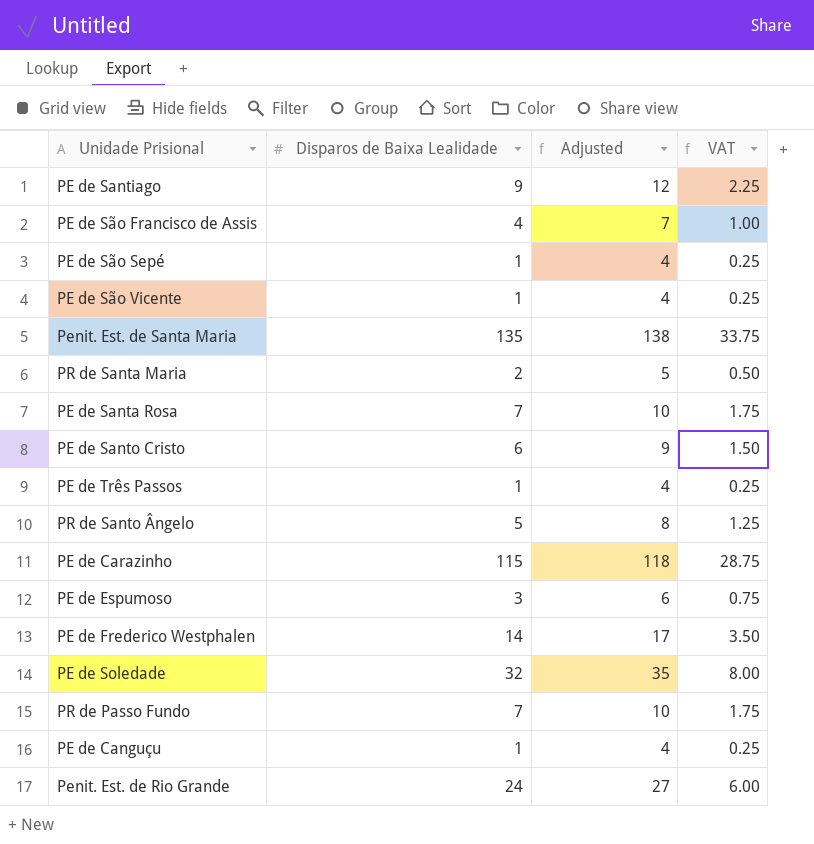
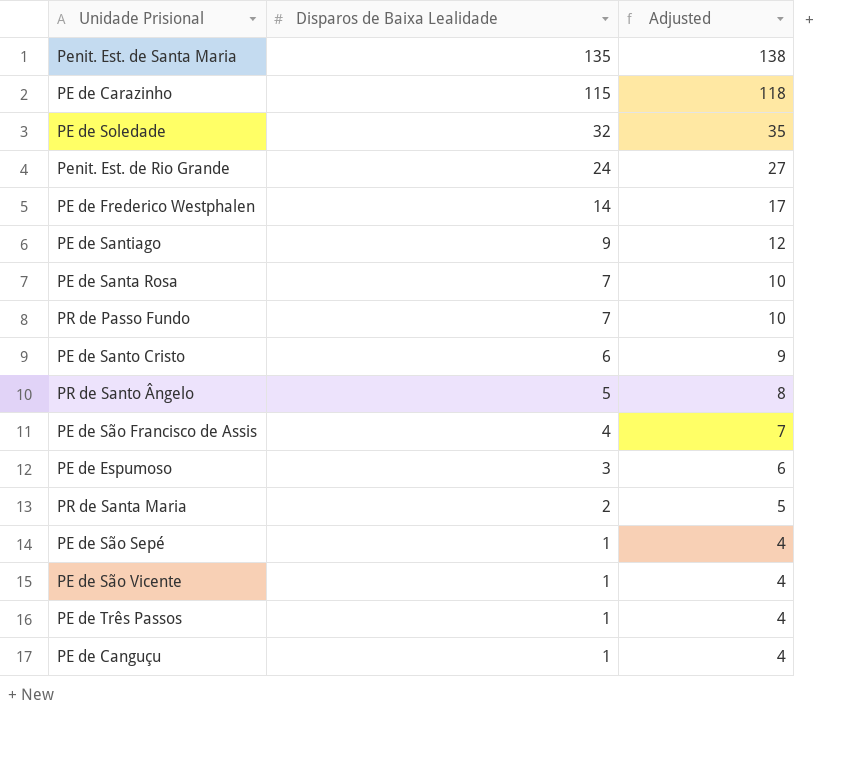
row order: none -> Disparos de Baixa Lealidade descending
column VAT | formula: [Disparos de Baixa Lealidade] * 0.25 -> none

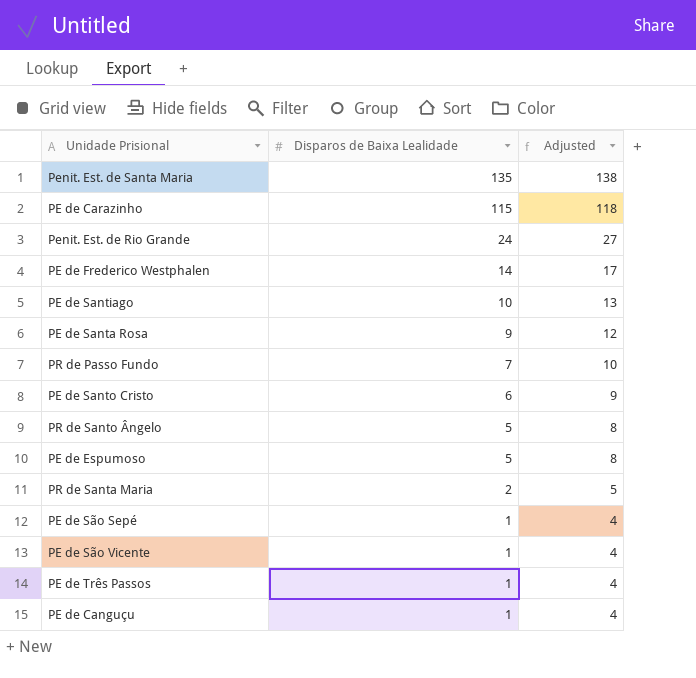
row PE de Soledade: 32 | 35 -> none
row PE de São Francisco de Assis: 4 | 7 -> none
PE de Santiago | Disparos de Baixa Lealidade: 9 -> 10
PE de Santiago | Adjusted: 12 -> 13
PE de Santa Rosa | Disparos de Baixa Lealidade: 7 -> 9
PE de Santa Rosa | Adjusted: 10 -> 12
PE de Espumoso | Disparos de Baixa Lealidade: 3 -> 5
PE de Espumoso | Adjusted: 6 -> 8

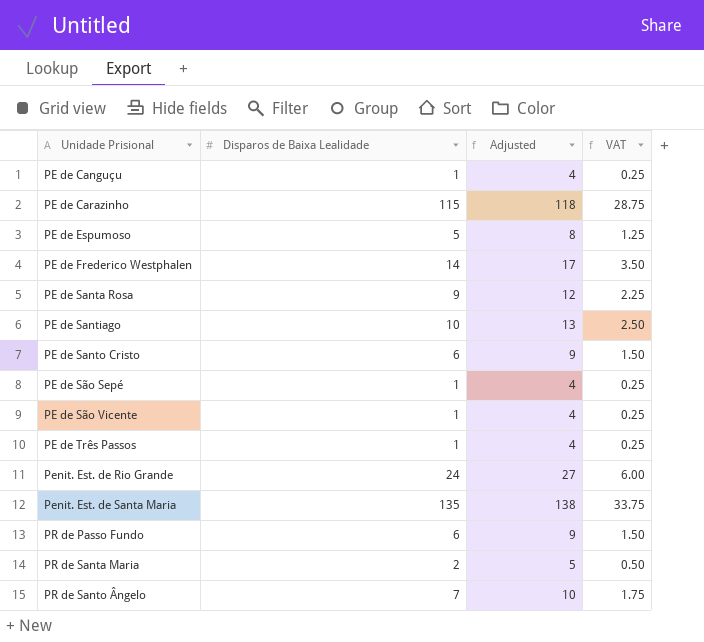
row order: Disparos de Baixa Lealidade descending -> Unidade Prisional ascending
column VAT | formula: none -> [Disparos de Baixa Lealidade] * 0.25
PR de Passo Fundo | Disparos de Baixa Lealidade: 7 -> 6
PR de Passo Fundo | Adjusted: 10 -> 9
PR de Santo Ângelo | Disparos de Baixa Lealidade: 5 -> 7
PR de Santo Ângelo | Adjusted: 8 -> 10

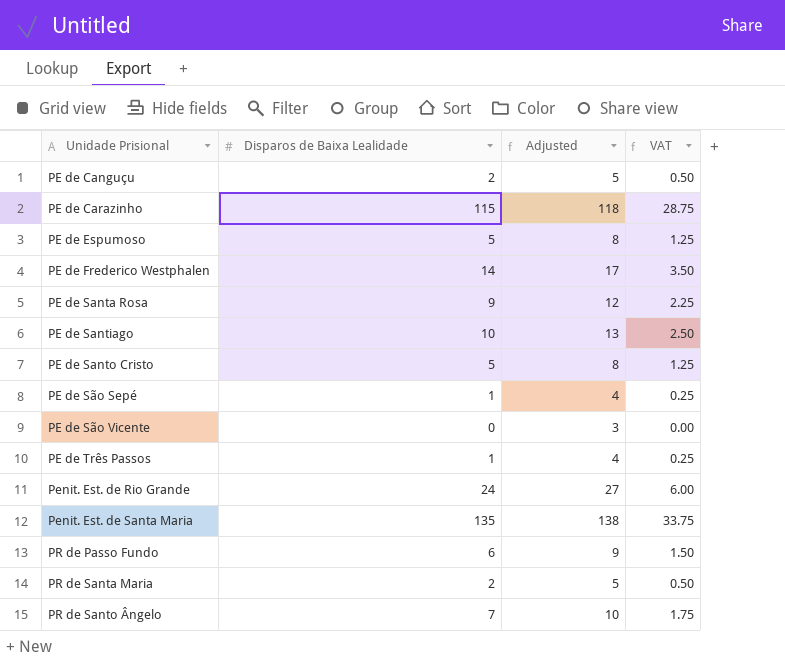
PE de Canguçu | Disparos de Baixa Lealidade: 1 -> 2
PE de Canguçu | Adjusted: 4 -> 5
PE de Canguçu | VAT: 0.25 -> 0.50
PE de Santo Cristo | Disparos de Baixa Lealidade: 6 -> 5
PE de Santo Cristo | Adjusted: 9 -> 8
PE de Santo Cristo | VAT: 1.50 -> 1.25
PE de São Vicente | Disparos de Baixa Lealidade: 1 -> 0
PE de São Vicente | Adjusted: 4 -> 3
PE de São Vicente | VAT: 0.25 -> 0.00

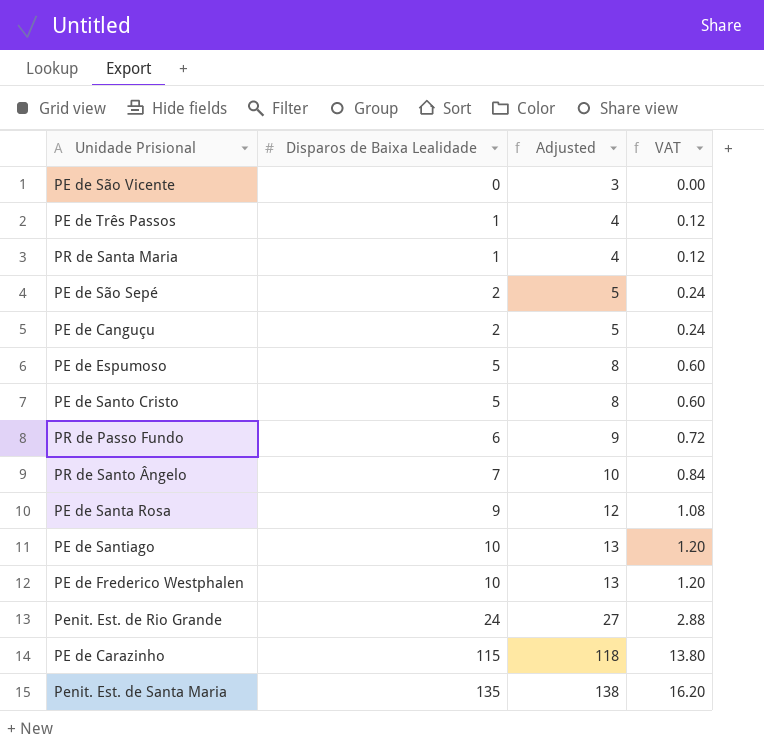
row order: Unidade Prisional ascending -> Disparos de Baixa Lealidade ascending
column VAT | formula: [Disparos de Baixa Lealidade] * 0.25 -> [Disparos de Baixa Lealidade] * 0.12
PR de Santa Maria | Disparos de Baixa Lealidade: 2 -> 1
PR de Santa Maria | Adjusted: 5 -> 4
PE de São Sepé | Disparos de Baixa Lealidade: 1 -> 2
PE de São Sepé | Adjusted: 4 -> 5
PE de Frederico Westphalen | Disparos de Baixa Lealidade: 14 -> 10
PE de Frederico Westphalen | Adjusted: 17 -> 13

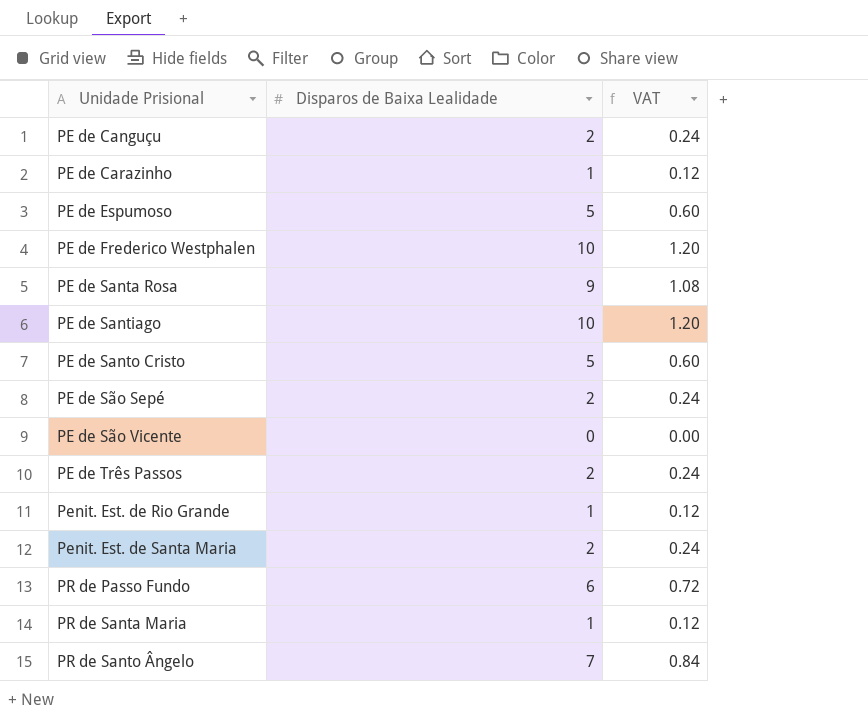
row order: Disparos de Baixa Lealidade ascending -> Unidade Prisional ascending
column Adjusted | formula: [Disparos de Baixa Lealidade] + 3 -> none
PE de Carazinho | Disparos de Baixa Lealidade: 115 -> 1
PE de Carazinho | VAT: 13.80 -> 0.12
PE de Três Passos | Disparos de Baixa Lealidade: 1 -> 2
PE de Três Passos | VAT: 0.12 -> 0.24
Penit. Est. de Rio Grande | Disparos de Baixa Lealidade: 24 -> 1
Penit. Est. de Rio Grande | VAT: 2.88 -> 0.12
Penit. Est. de Santa Maria | Disparos de Baixa Lealidade: 135 -> 2
Penit. Est. de Santa Maria | VAT: 16.20 -> 0.24

